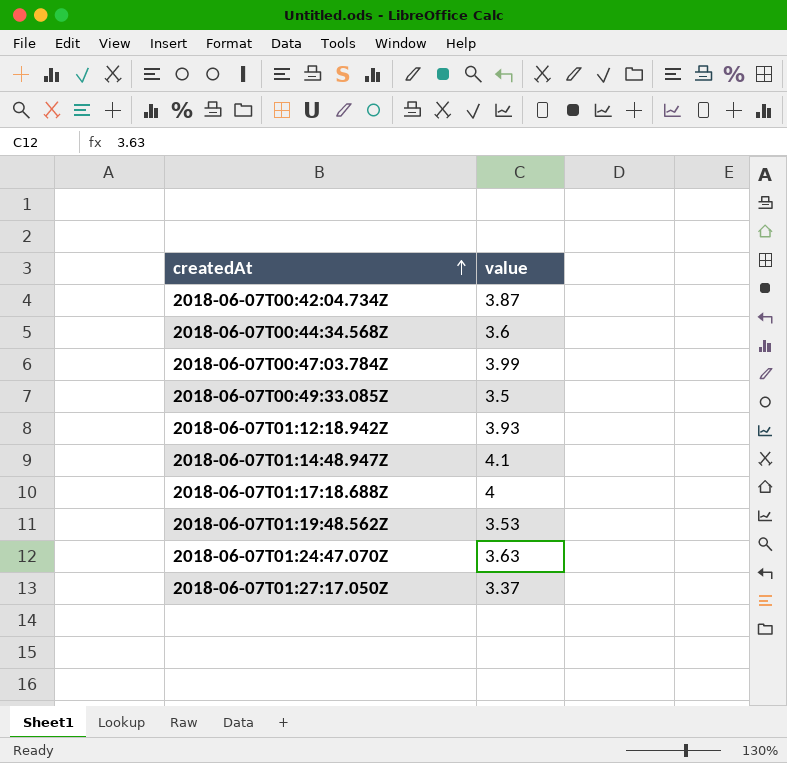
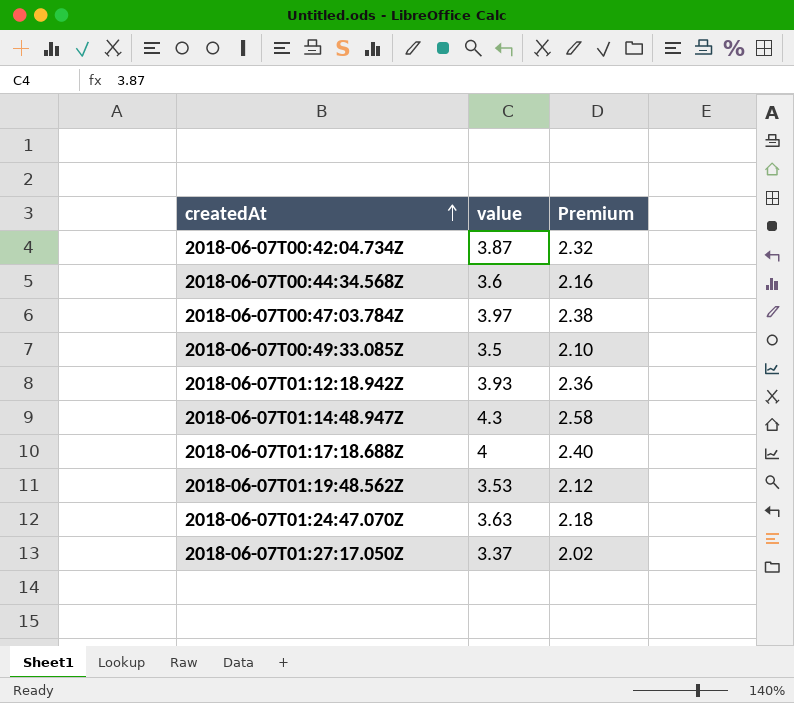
column Premium | formula: none -> [value] * 0.6
2018-06-07T00:47:03.784Z | value: 3.99 -> 3.97
2018-06-07T01:14:48.947Z | value: 4.1 -> 4.3

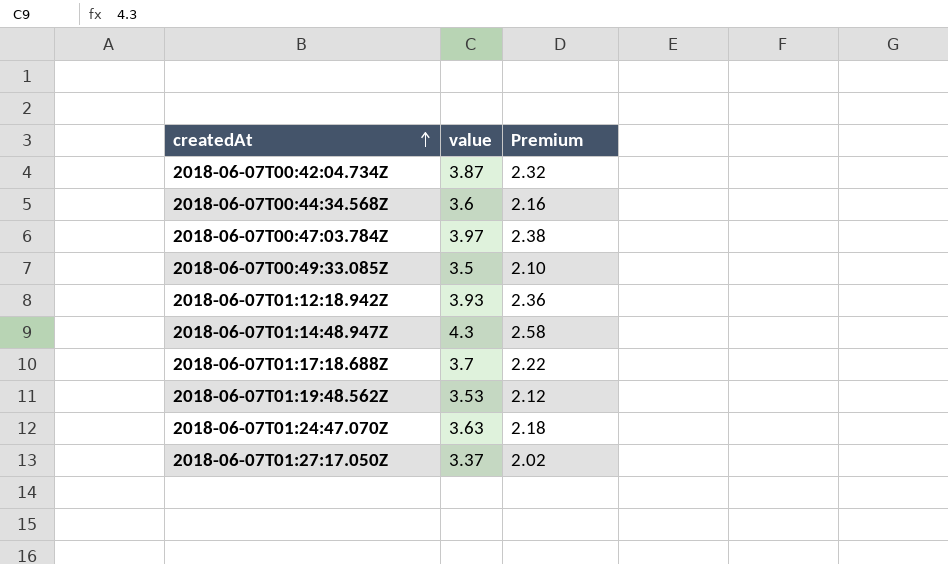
2018-06-07T01:17:18.688Z | value: 4 -> 3.7
2018-06-07T01:17:18.688Z | Premium: 2.40 -> 2.22

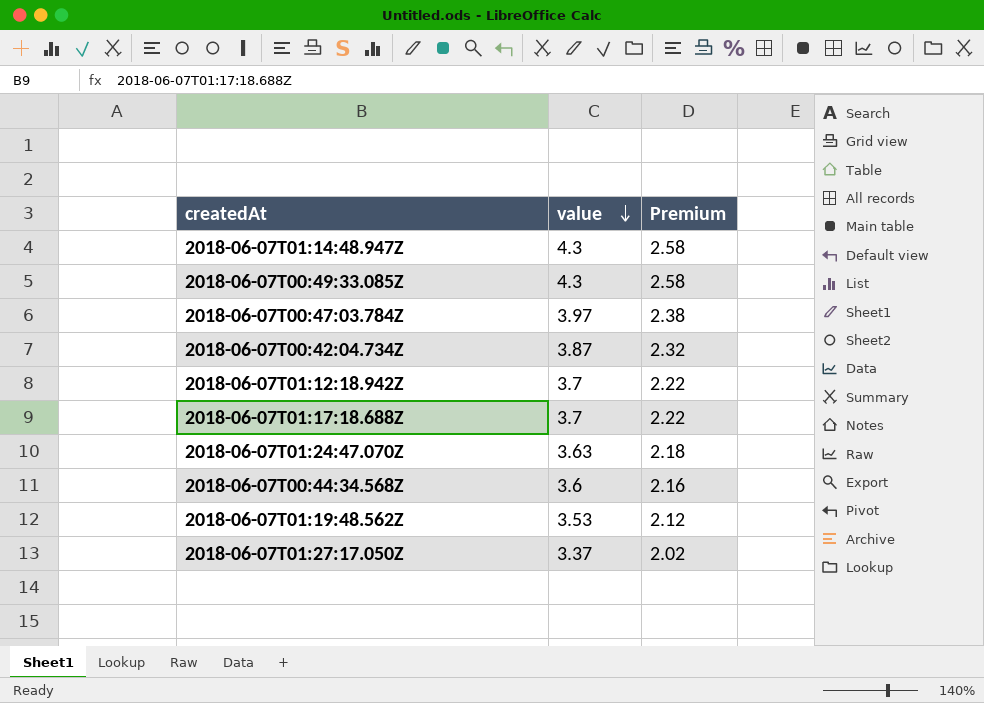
row order: createdAt ascending -> value descending
2018-06-07T00:49:33.085Z | value: 3.5 -> 4.3
2018-06-07T00:49:33.085Z | Premium: 2.10 -> 2.58
2018-06-07T01:12:18.942Z | value: 3.93 -> 3.7
2018-06-07T01:12:18.942Z | Premium: 2.36 -> 2.22

